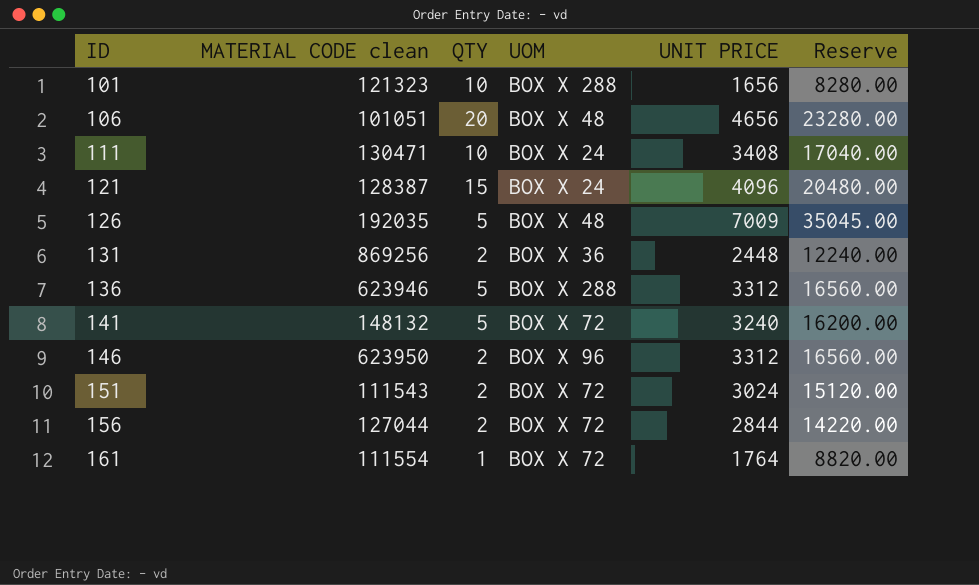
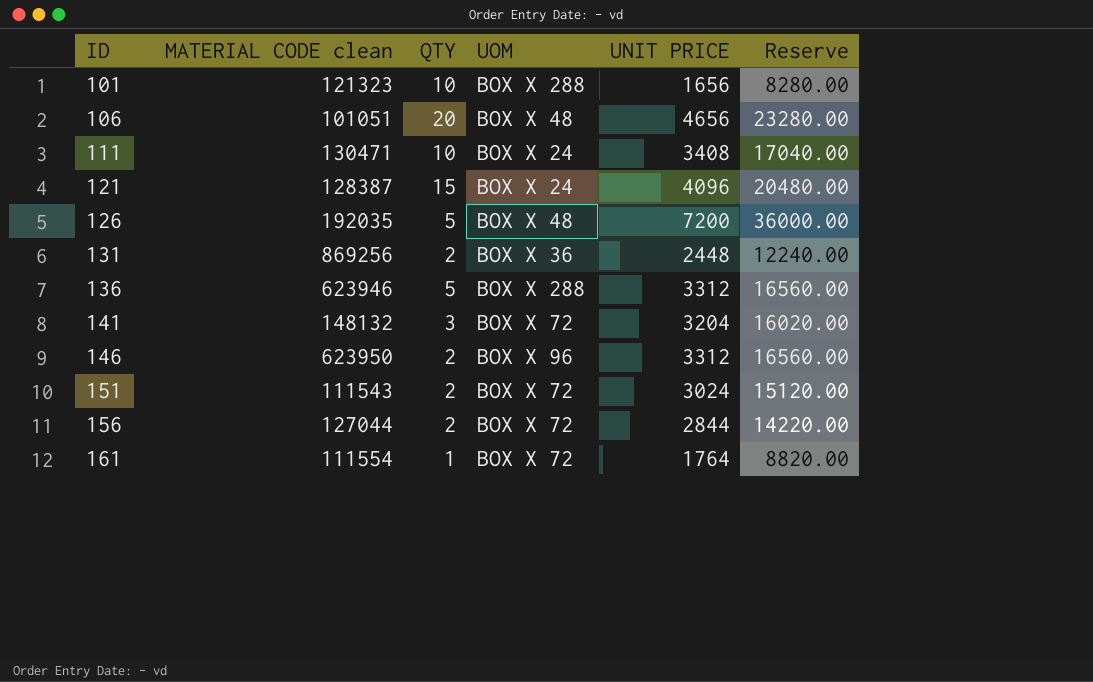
126 | UNIT PRICE: 7009 -> 7200
126 | Reserve: 35045.00 -> 36000.00
141 | QTY: 5 -> 3
141 | UNIT PRICE: 3240 -> 3204
141 | Reserve: 16200.00 -> 16020.00

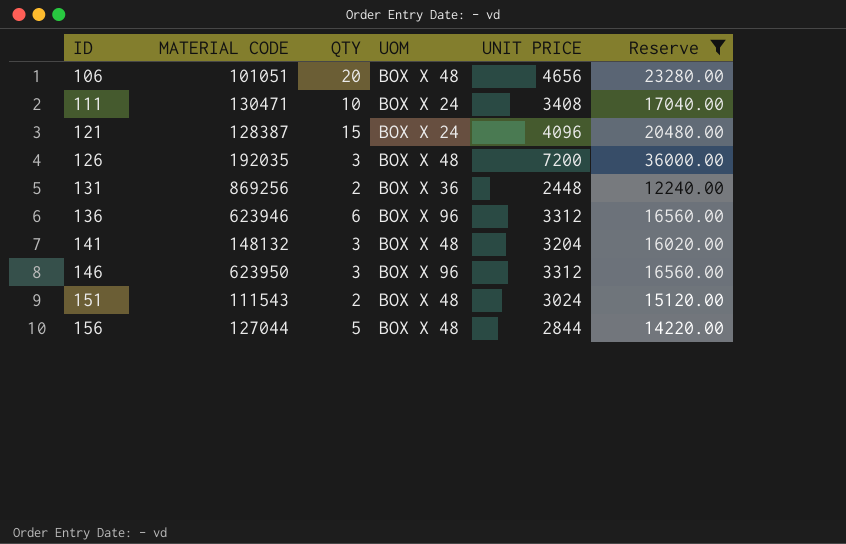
filter: none -> Reserve >= 12240.00
column name: MATERIAL CODE clean -> MATERIAL CODE
126 | QTY: 5 -> 3
136 | QTY: 5 -> 6
136 | UOM: BOX X 288 -> BOX X 96
141 | UOM: BOX X 72 -> BOX X 48
146 | QTY: 2 -> 3
151 | UOM: BOX X 72 -> BOX X 48
156 | QTY: 2 -> 5
156 | UOM: BOX X 72 -> BOX X 48

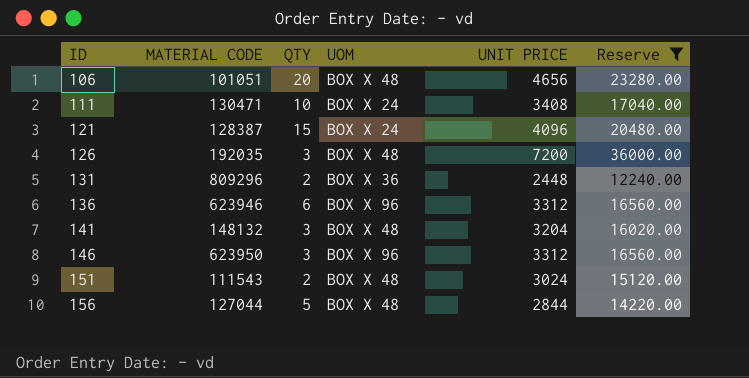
131 | MATERIAL CODE: 869256 -> 809296

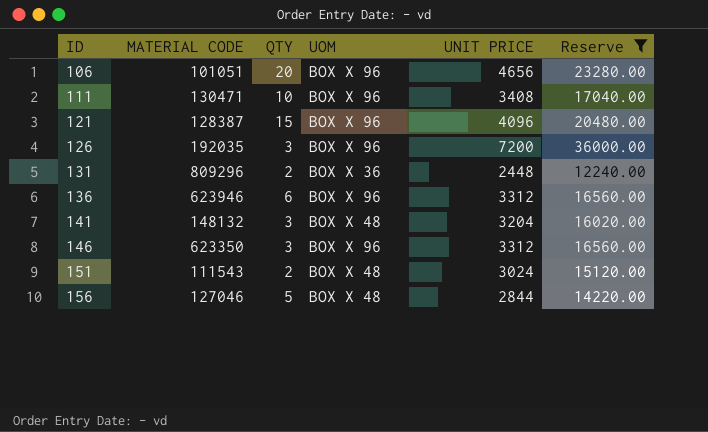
106 | UOM: BOX X 48 -> BOX X 96
111 | UOM: BOX X 24 -> BOX X 96
121 | UOM: BOX X 24 -> BOX X 96
126 | UOM: BOX X 48 -> BOX X 96
146 | MATERIAL CODE: 623950 -> 623350
156 | MATERIAL CODE: 127044 -> 127046

